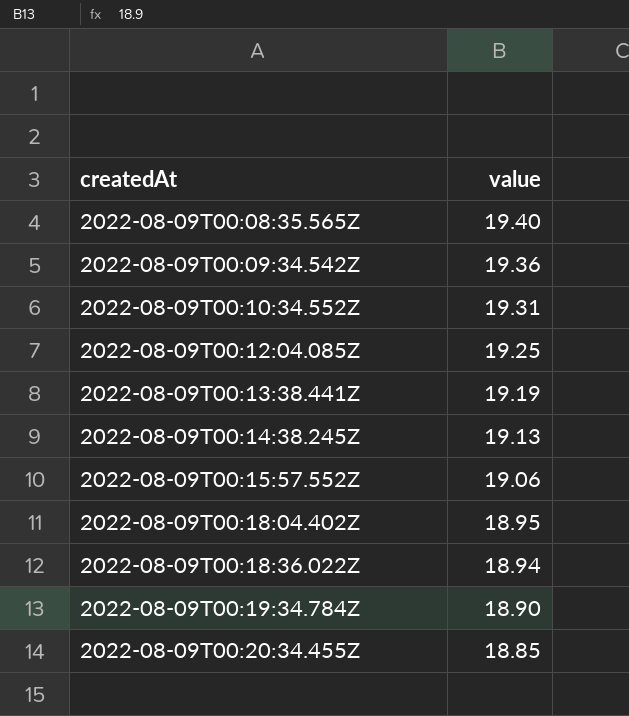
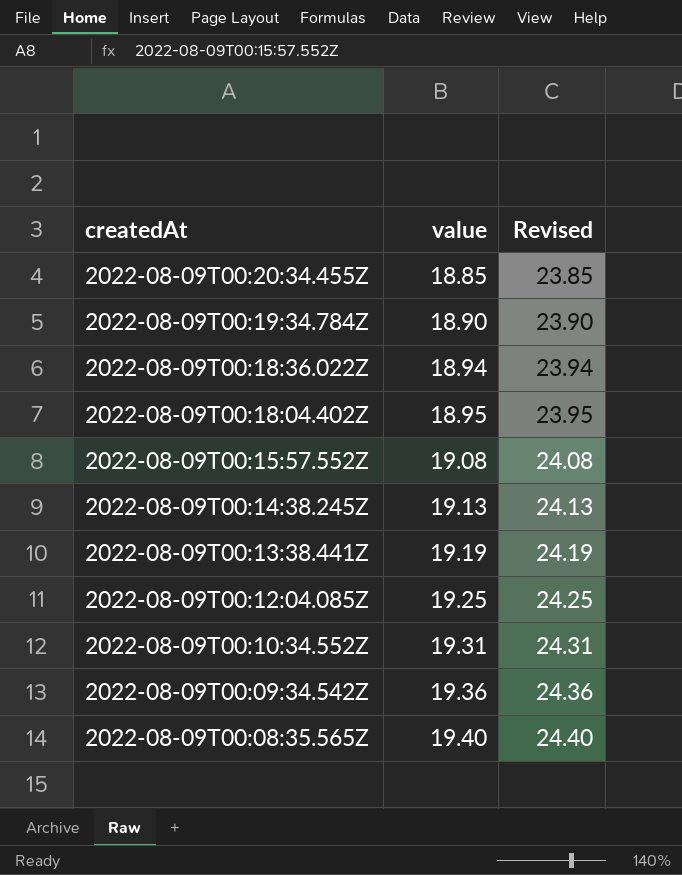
row order: createdAt ascending -> createdAt descending
column Revised | formula: none -> [value] + 5
2022-08-09T00:15:57.552Z | value: 19.06 -> 19.08

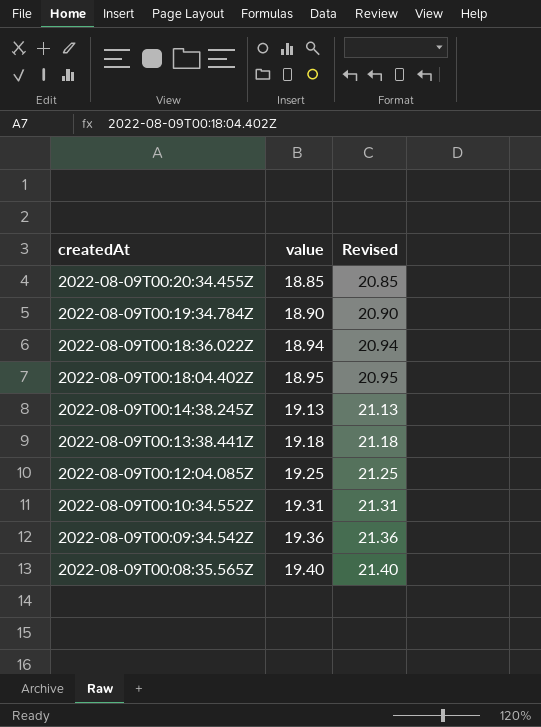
column Revised | formula: [value] + 5 -> [value] + 2
row 2022-08-09T00:15:57.552Z: 19.08 | 24.08 -> none
2022-08-09T00:13:38.441Z | value: 19.19 -> 19.18

